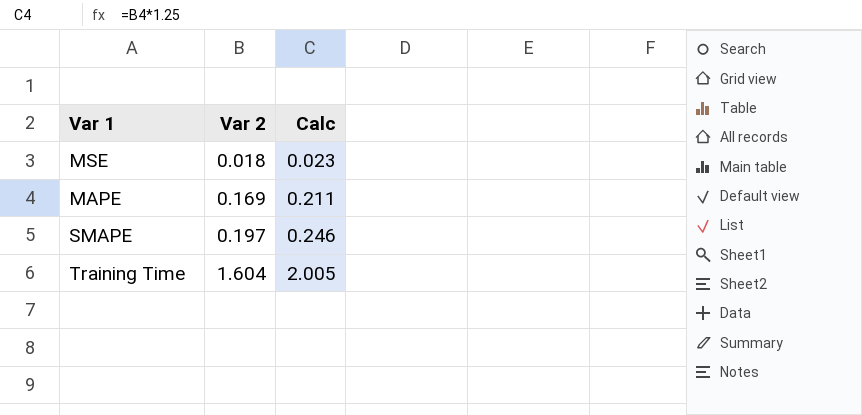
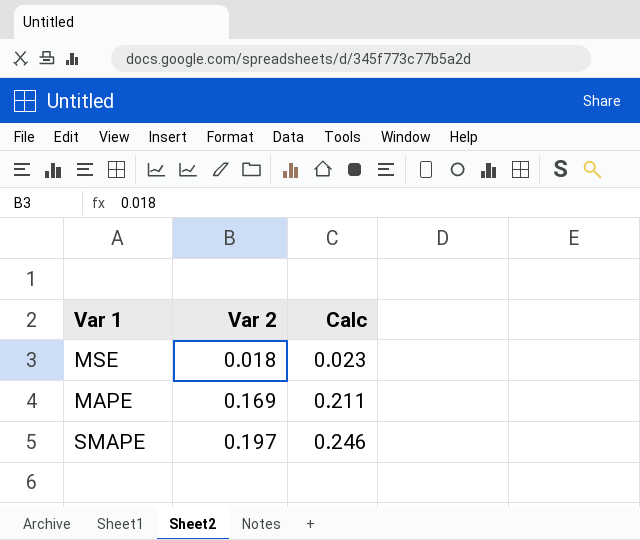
row Training Time: 1.604 | 2.005 -> none

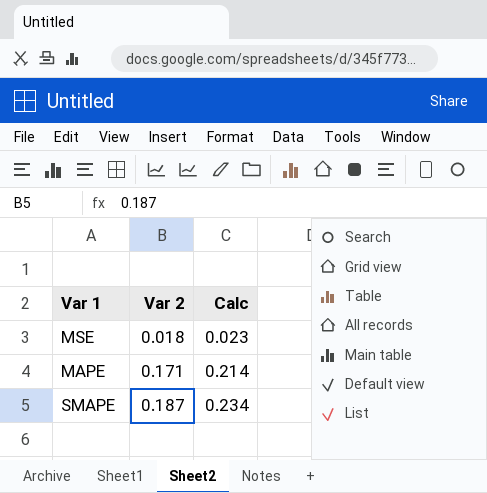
MAPE | Var 2: 0.169 -> 0.171
MAPE | Calc: 0.211 -> 0.214
SMAPE | Var 2: 0.197 -> 0.187
SMAPE | Calc: 0.246 -> 0.234

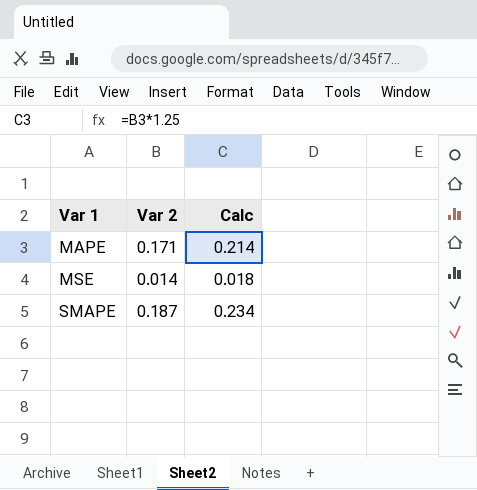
row order: Var 2 ascending -> Var 1 ascending
MSE | Var 2: 0.018 -> 0.014
MSE | Calc: 0.023 -> 0.018

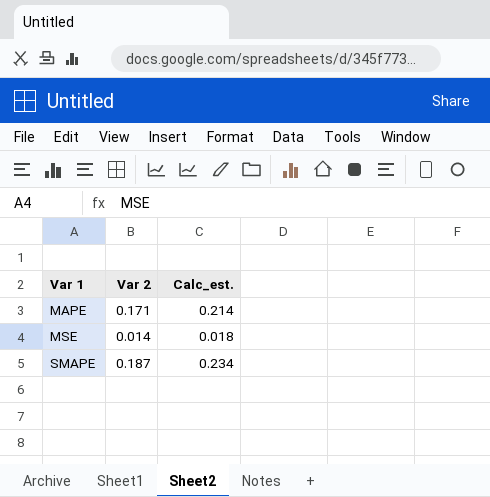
column name: Calc -> Calc_est.

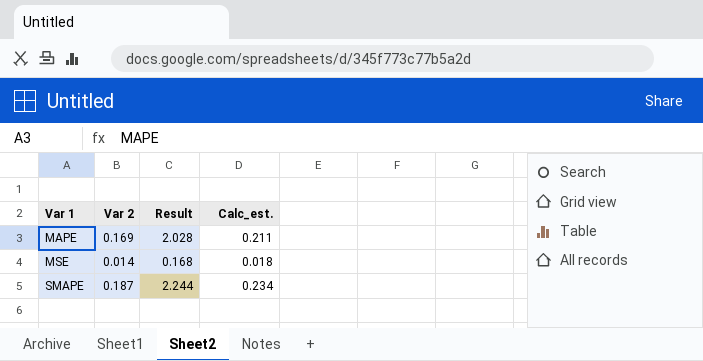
column Result | formula: none -> [Var 2] * 12
MAPE | Var 2: 0.171 -> 0.169
MAPE | Calc_est.: 0.214 -> 0.211

